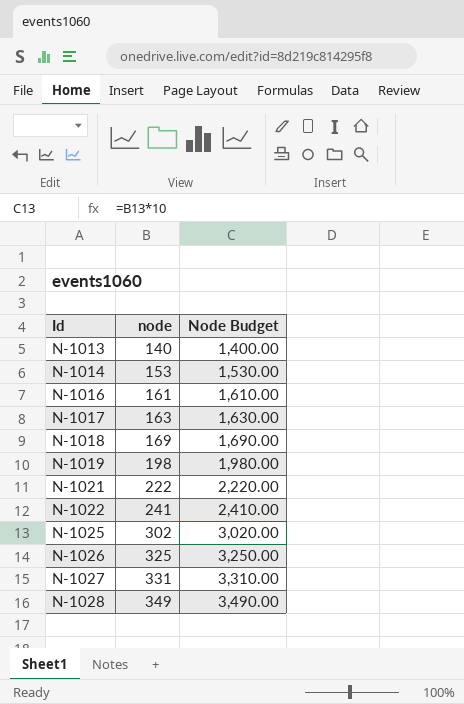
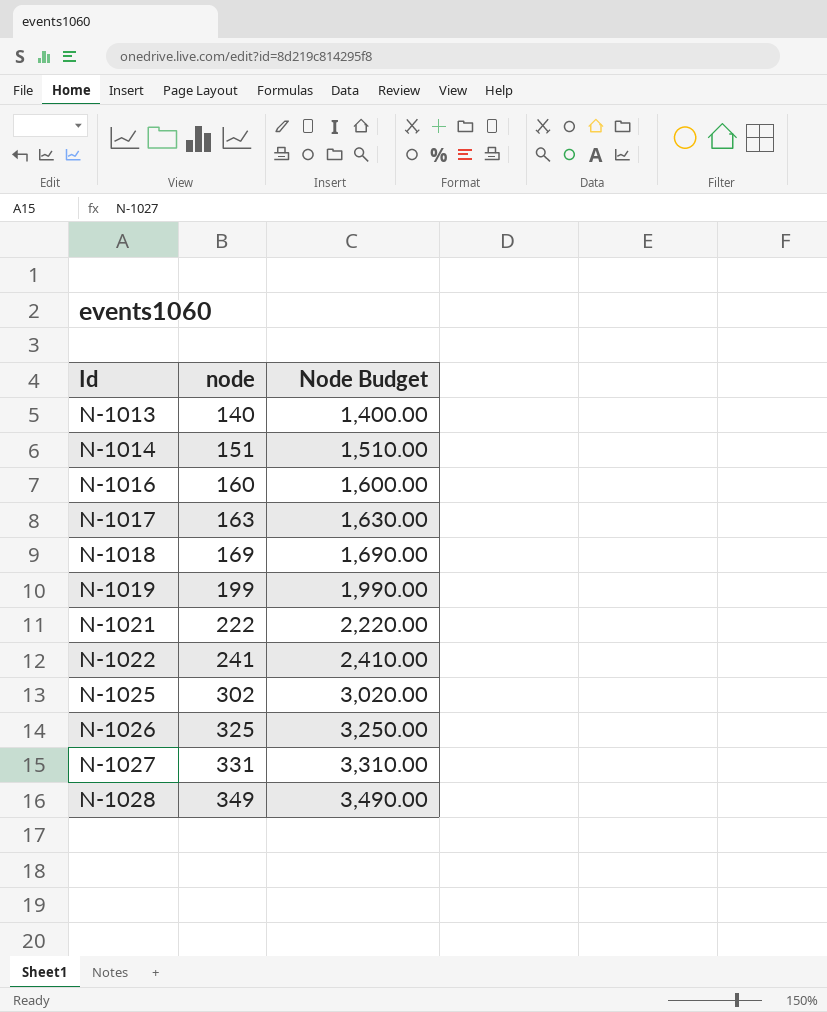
N-1014 | node: 153 -> 151
N-1014 | Node Budget: 1,530.00 -> 1,510.00
N-1016 | node: 161 -> 160
N-1016 | Node Budget: 1,610.00 -> 1,600.00
N-1019 | node: 198 -> 199
N-1019 | Node Budget: 1,980.00 -> 1,990.00

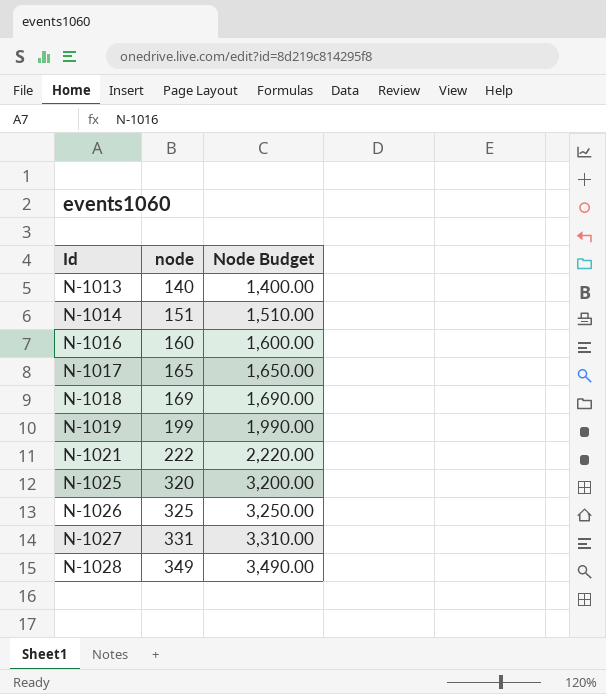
row N-1022: 241 | 2,410.00 -> none
N-1017 | node: 163 -> 165
N-1017 | Node Budget: 1,630.00 -> 1,650.00
N-1025 | node: 302 -> 320
N-1025 | Node Budget: 3,020.00 -> 3,200.00

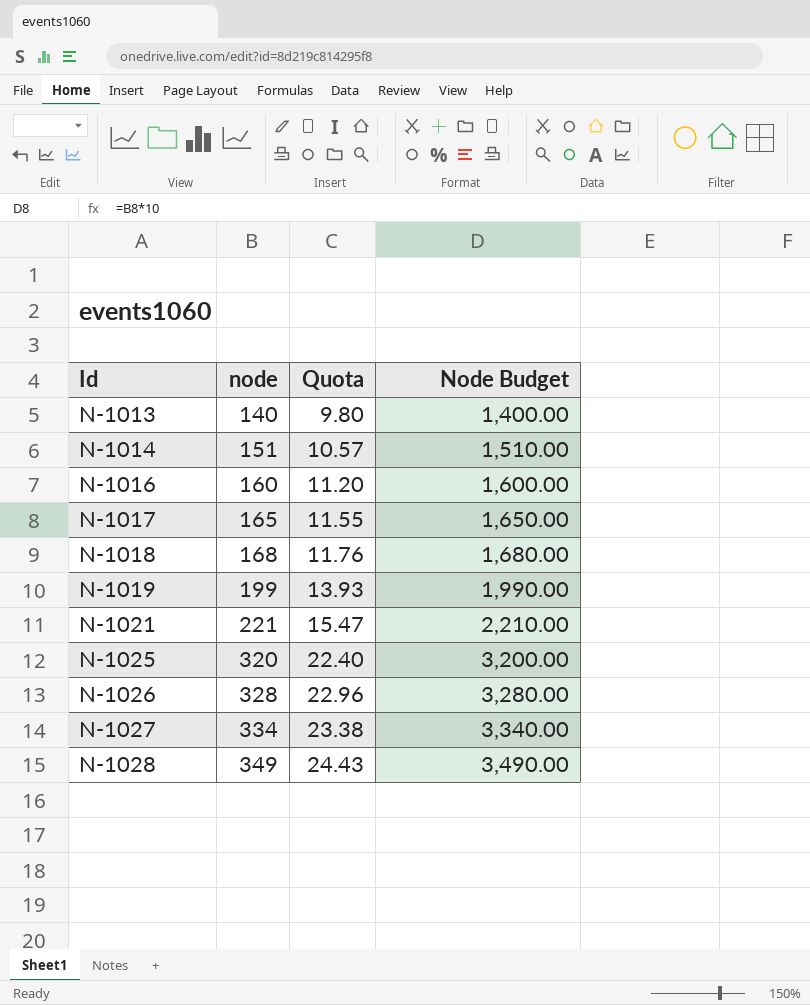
column Quota | formula: none -> [node] * 0.07
N-1018 | node: 169 -> 168
N-1018 | Node Budget: 1,690.00 -> 1,680.00
N-1021 | node: 222 -> 221
N-1021 | Node Budget: 2,220.00 -> 2,210.00
N-1026 | node: 325 -> 328
N-1026 | Node Budget: 3,250.00 -> 3,280.00
N-1027 | node: 331 -> 334
N-1027 | Node Budget: 3,310.00 -> 3,340.00

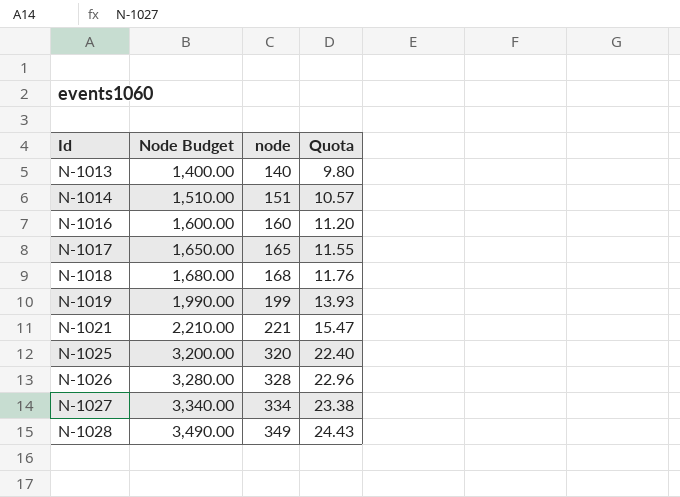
column Node Budget | position: 4 -> 2

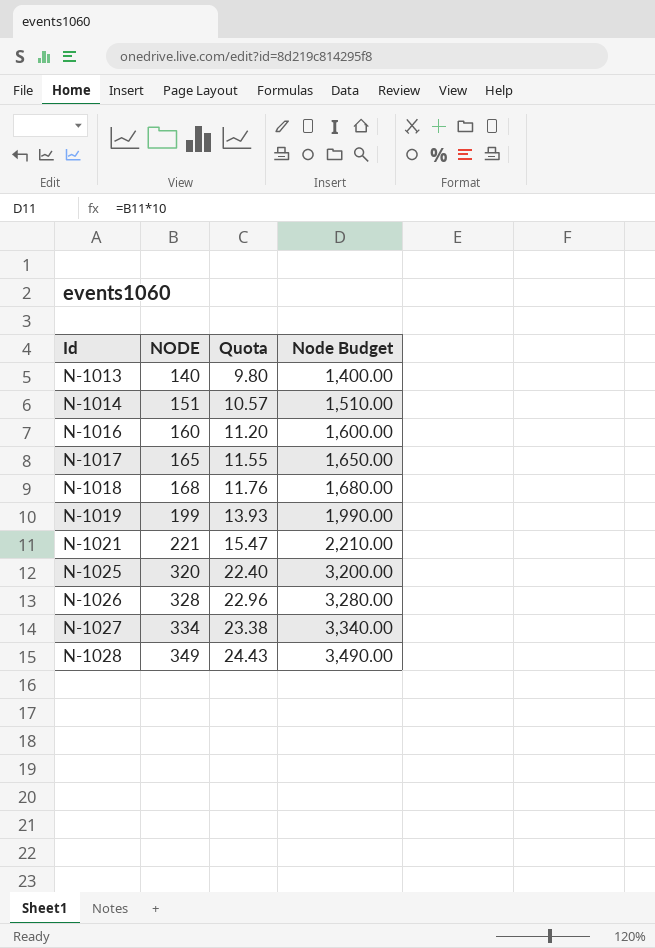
column name: node -> NODE
column Node Budget | position: 2 -> 4

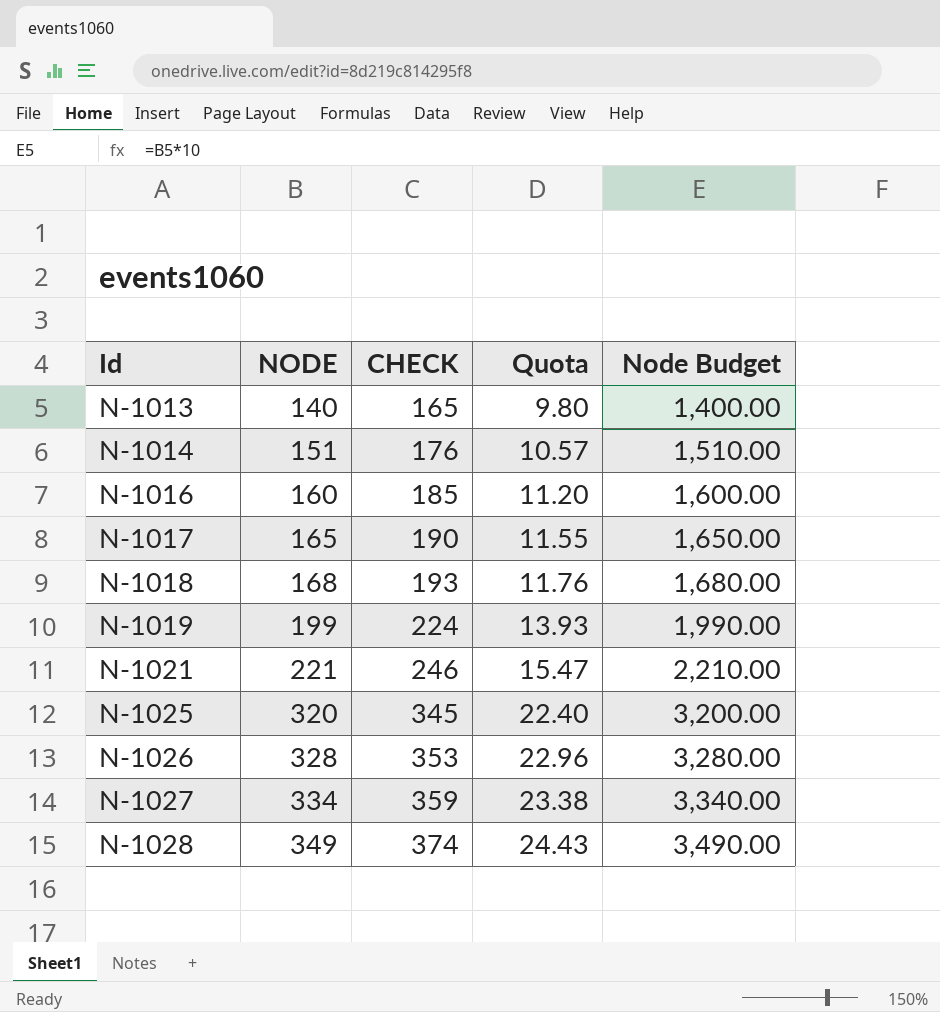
column CHECK | formula: none -> [NODE] + 25

